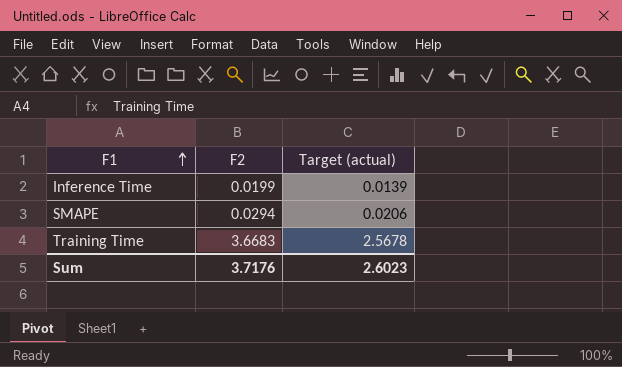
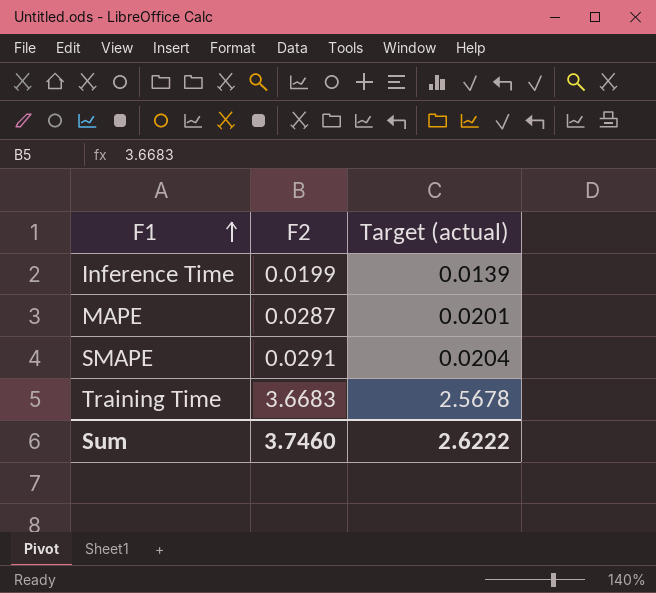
row MAPE: none -> 0.0287 | 0.0201
SMAPE | F2: 0.0294 -> 0.0291
SMAPE | Target (actual): 0.0206 -> 0.0204
Sum | F2: 3.7176 -> 3.7460
Sum | Target (actual): 2.6023 -> 2.6222

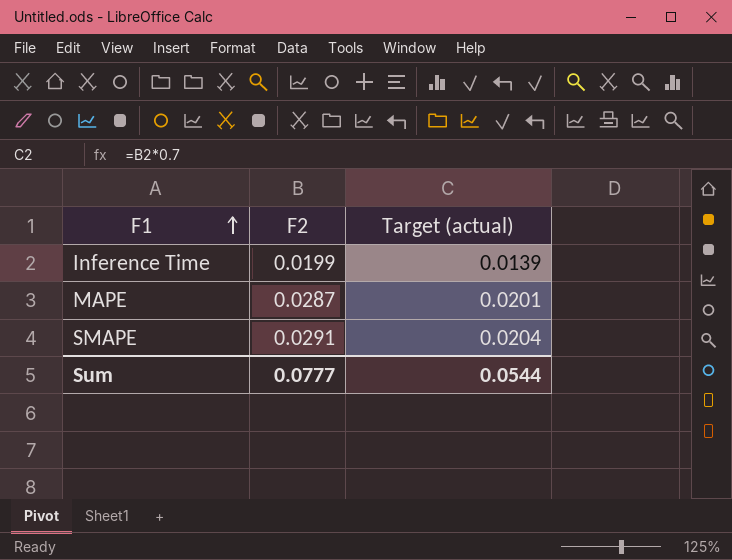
row Training Time: 3.6683 | 2.5678 -> none
Sum | F2: 3.7460 -> 0.0777
Sum | Target (actual): 2.6222 -> 0.0544

